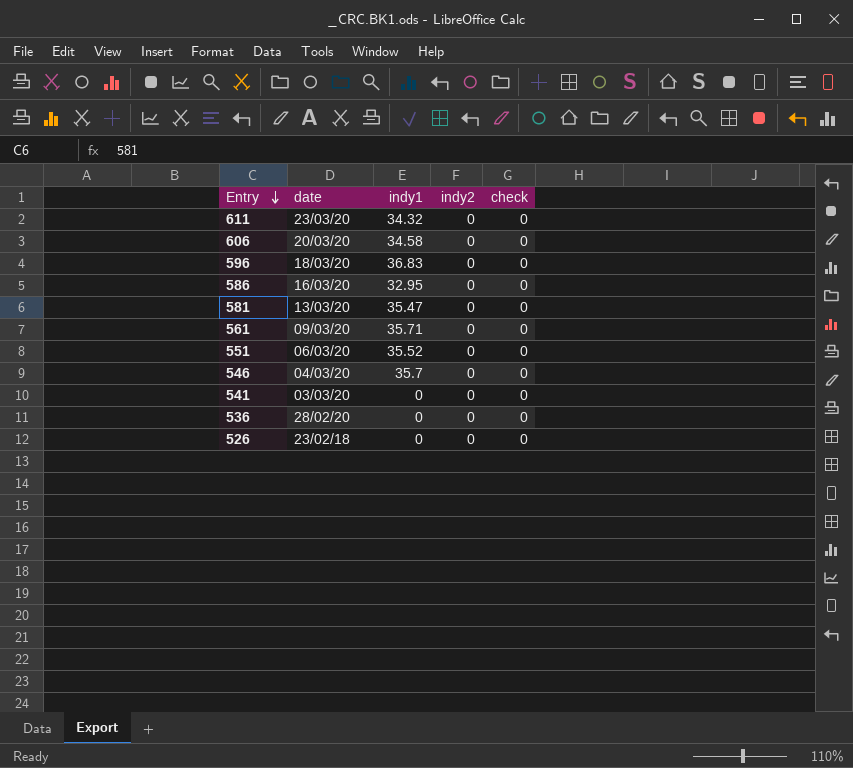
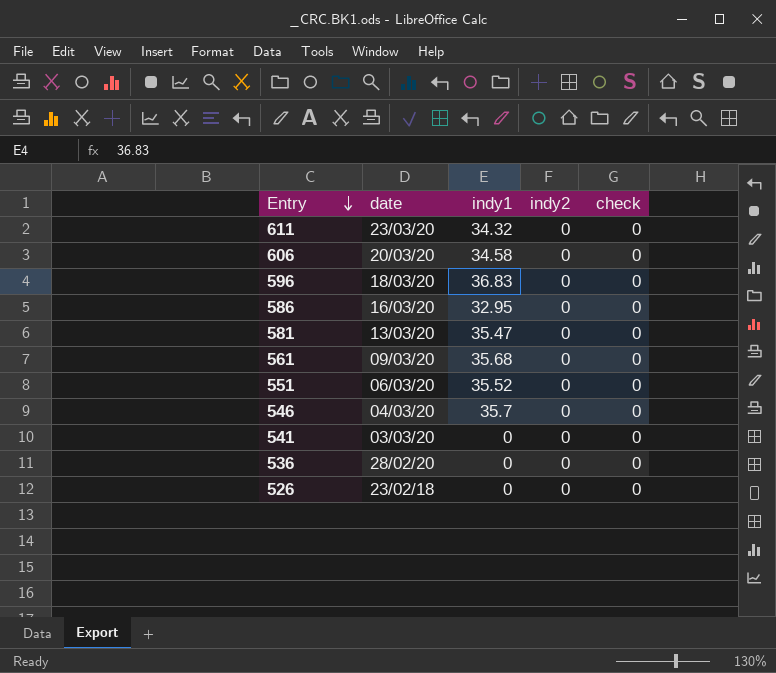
561 | indy1: 35.71 -> 35.68

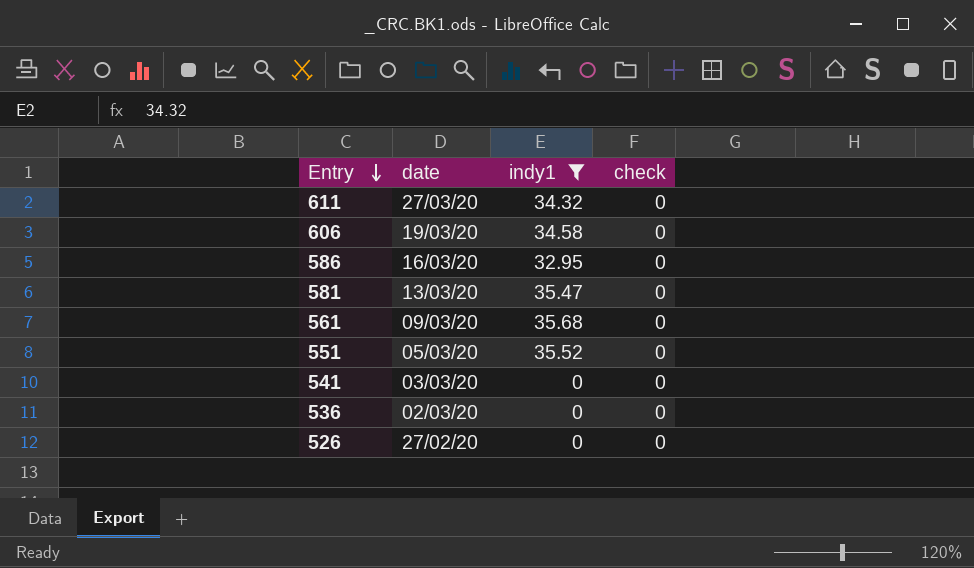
filter: none -> indy1 <= 35.68
column indy2 | position: 4 -> none
611 | date: 23/03/20 -> 27/03/20
606 | date: 20/03/20 -> 19/03/20
551 | date: 06/03/20 -> 05/03/20
536 | date: 28/02/20 -> 02/03/20
526 | date: 23/02/18 -> 27/02/20

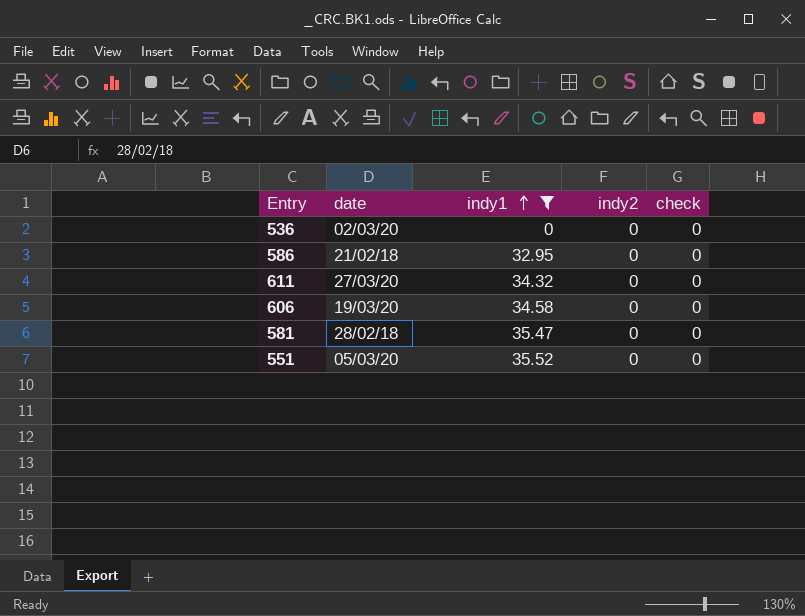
row order: Entry descending -> indy1 ascending
column indy2 | position: none -> 4
row 561: 09/03/20 | 35.68 | 0 -> none
row 541: 03/03/20 | 0 | 0 -> none
row 526: 27/02/20 | 0 | 0 -> none
586 | date: 16/03/20 -> 21/02/18
581 | date: 13/03/20 -> 28/02/18

